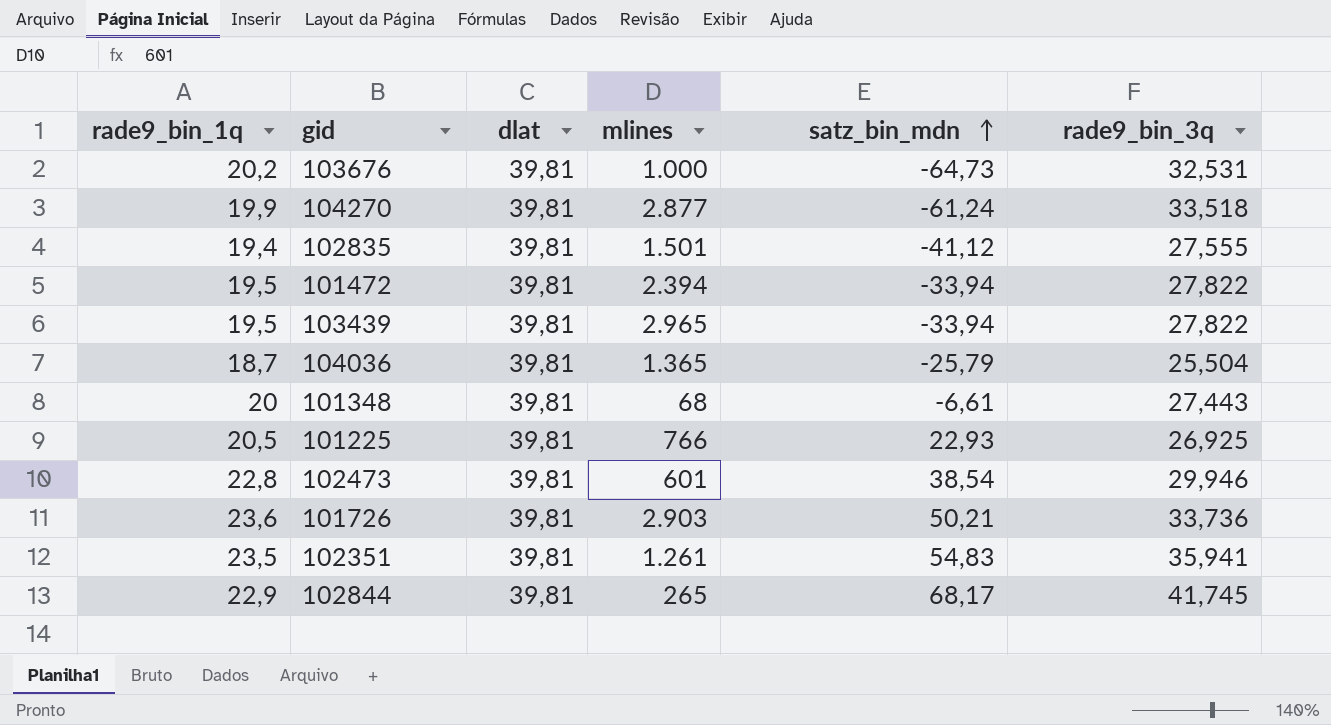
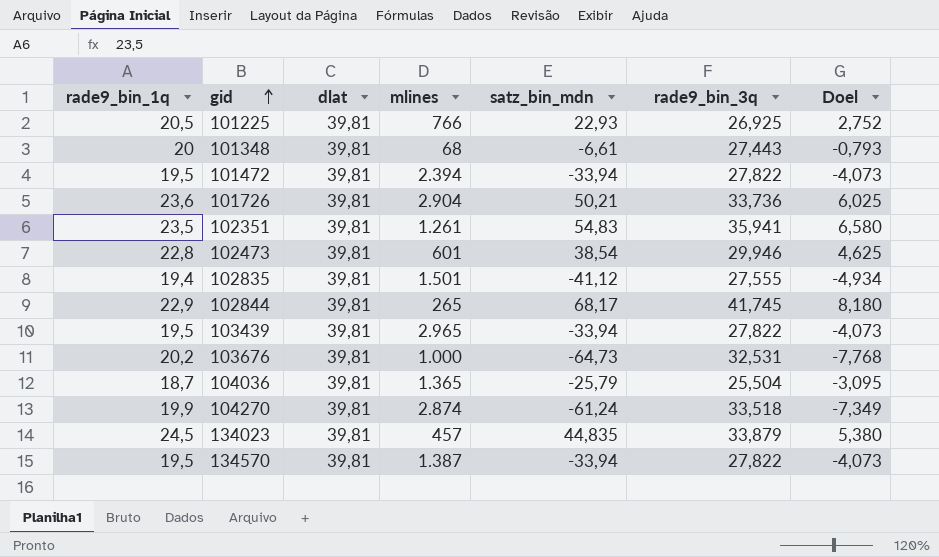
row order: satz_bin_mdn ascending -> gid ascending
column Doel | formula: none -> [satz_bin_mdn] * 0,12
101726 | mlines: 2.903 -> 2.904
104270 | mlines: 2.877 -> 2.874
row 134023: none -> 24,5 | 39,81 | 457 | 44,835 | 33,879 | 5,380
row 134570: none -> 19,5 | 39,81 | 1.387 | -33,94 | 27,822 | -4,073

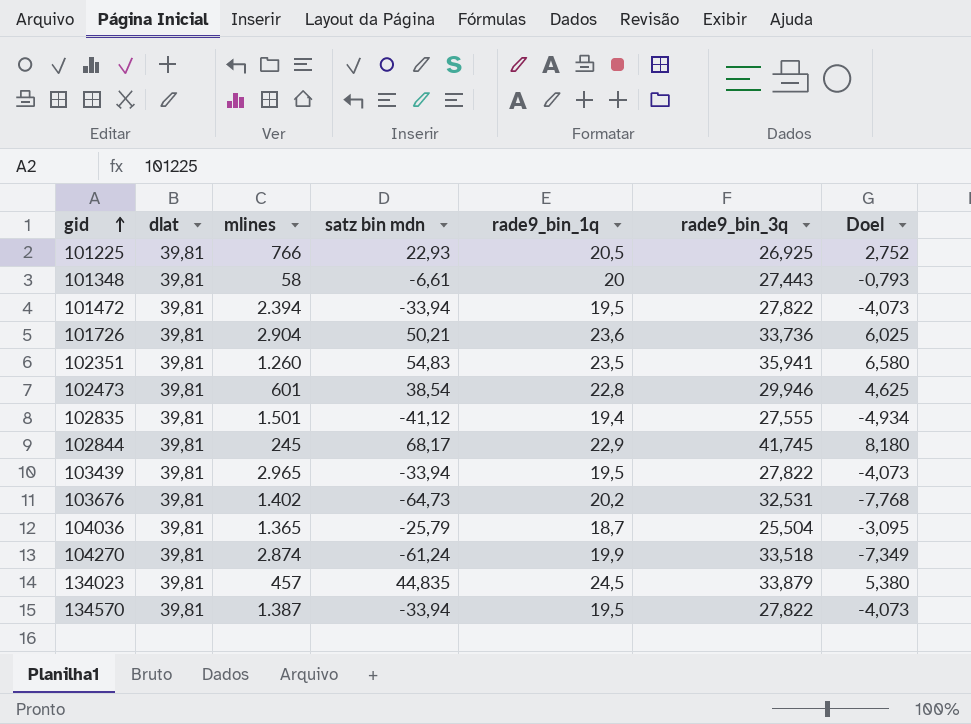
column name: satz_bin_mdn -> satz bin mdn
column rade9_bin_1q | position: 1 -> 5
101348 | mlines: 68 -> 58
102351 | mlines: 1.261 -> 1.260
102844 | mlines: 265 -> 245
103676 | mlines: 1.000 -> 1.402

